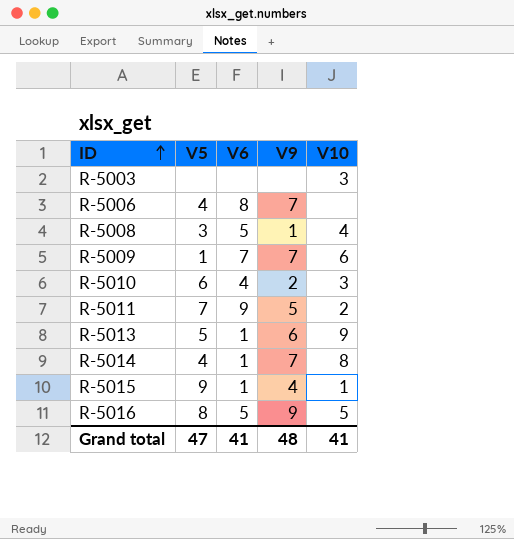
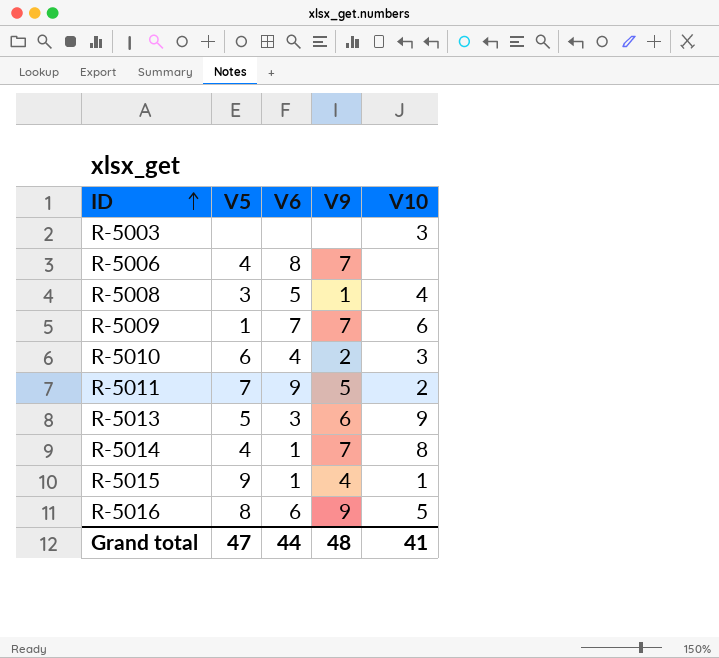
R-5013 | V6: 1 -> 3
R-5016 | V6: 5 -> 6
Grand total | V6: 41 -> 44

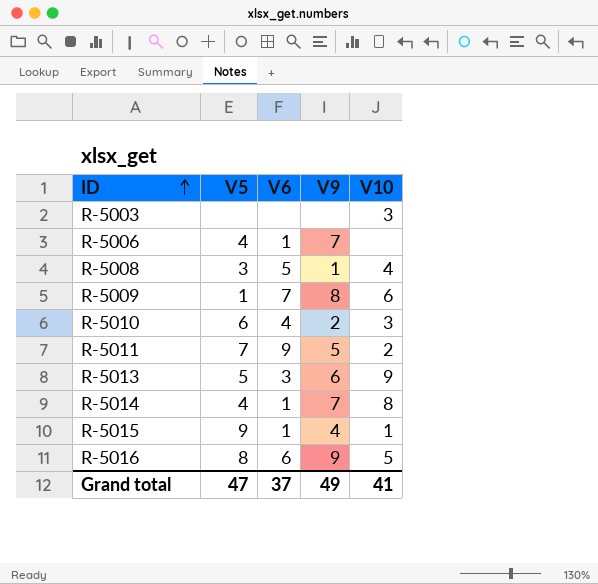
R-5006 | V6: 8 -> 1
R-5009 | V9: 7 -> 8
Grand total | V6: 44 -> 37
Grand total | V9: 48 -> 49

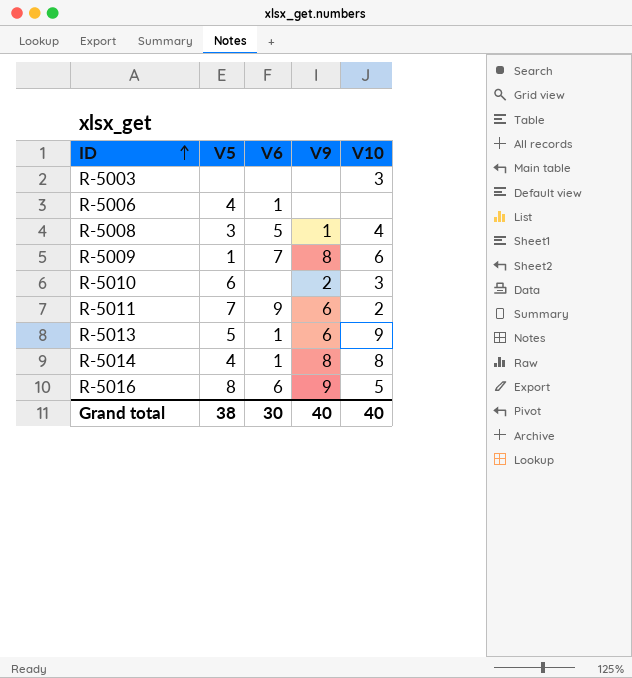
row R-5015: 9 | 1 | 4 | 1 -> none
R-5006 | V9: 7 -> none
R-5010 | V6: 4 -> none
R-5011 | V9: 5 -> 6
R-5013 | V6: 3 -> 1
R-5014 | V9: 7 -> 8
Grand total | V5: 47 -> 38
Grand total | V6: 37 -> 30
Grand total | V9: 49 -> 40
Grand total | V10: 41 -> 40

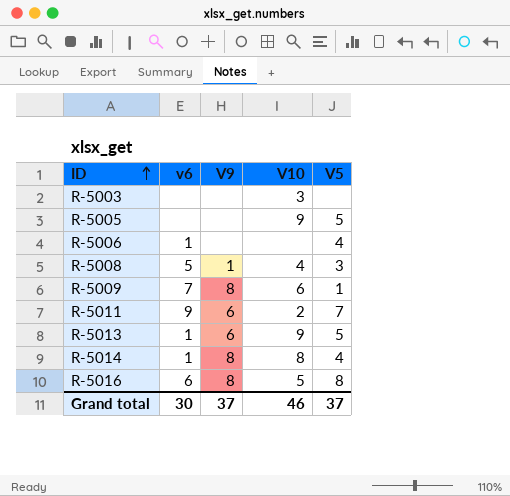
column name: V6 -> v6
column V5 | position: 2 -> 5
row R-5010: 6 | none | 2 | 3 -> none
row R-5005: none -> none | none | 9 | 5
R-5016 | V9: 9 -> 8
Grand total | V9: 40 -> 37
Grand total | V10: 40 -> 46
Grand total | V5: 38 -> 37

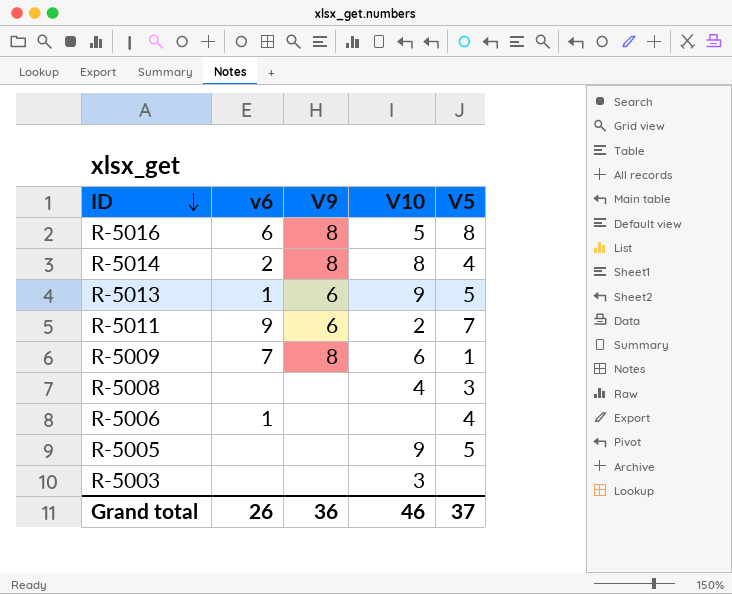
row order: ID ascending -> ID descending
R-5014 | v6: 1 -> 2
R-5008 | v6: 5 -> none
R-5008 | V9: 1 -> none
Grand total | v6: 30 -> 26
Grand total | V9: 37 -> 36

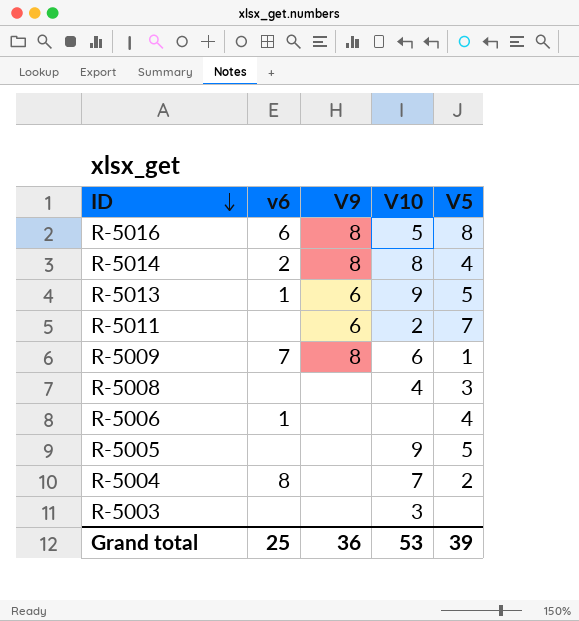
R-5011 | v6: 9 -> none
row R-5004: none -> 8 | none | 7 | 2
Grand total | v6: 26 -> 25
Grand total | V10: 46 -> 53
Grand total | V5: 37 -> 39

